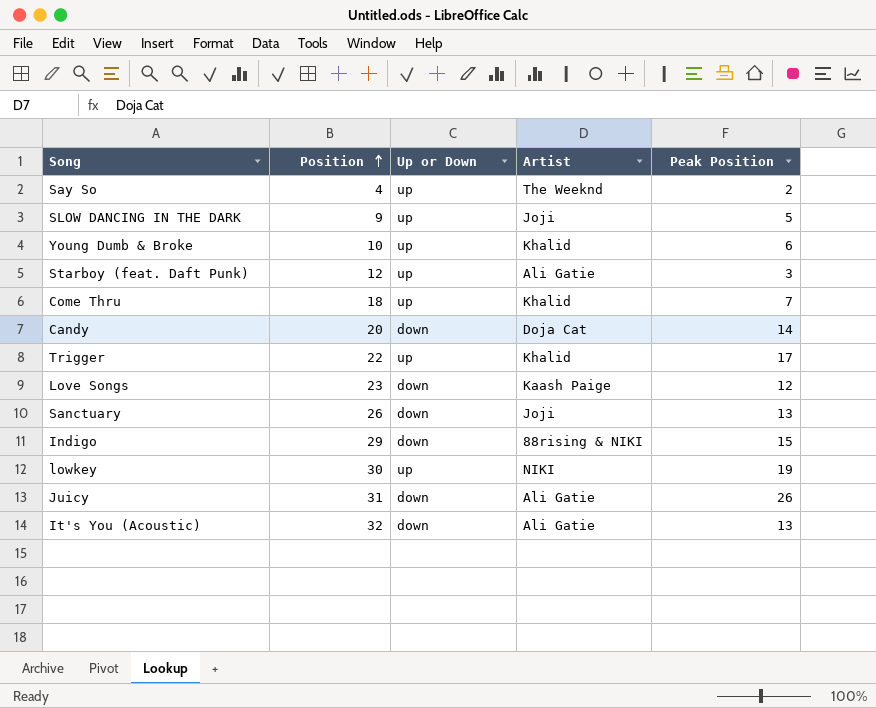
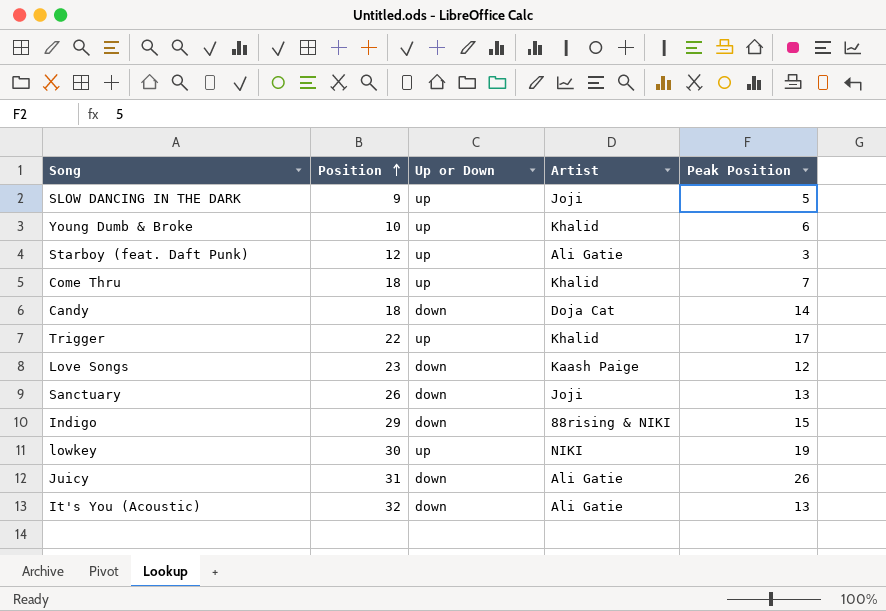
row Say So: 4 | up | The Weeknd | 2 -> none
Candy | Position: 20 -> 18

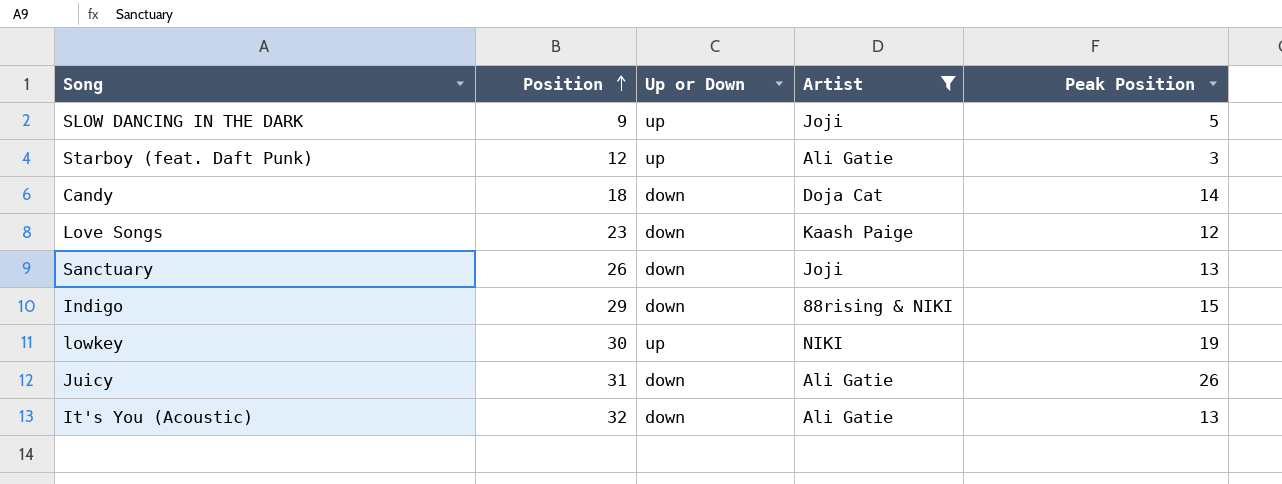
filter: none -> Artist != Khalid

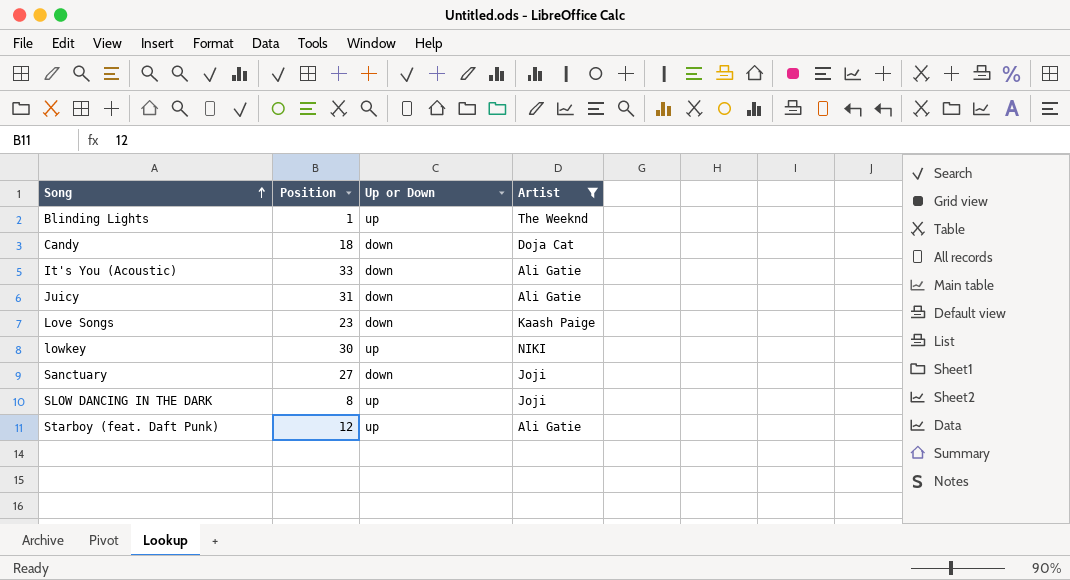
row order: Position ascending -> Song ascending
column Peak Position | position: 5 -> none
row Indigo: 29 | down | 88rising & NIKI | 15 -> none
row Blinding Lights: none -> 1 | up | The Weeknd
It's You (Acoustic) | Position: 32 -> 33
Sanctuary | Position: 26 -> 27
SLOW DANCING IN THE DARK | Position: 9 -> 8

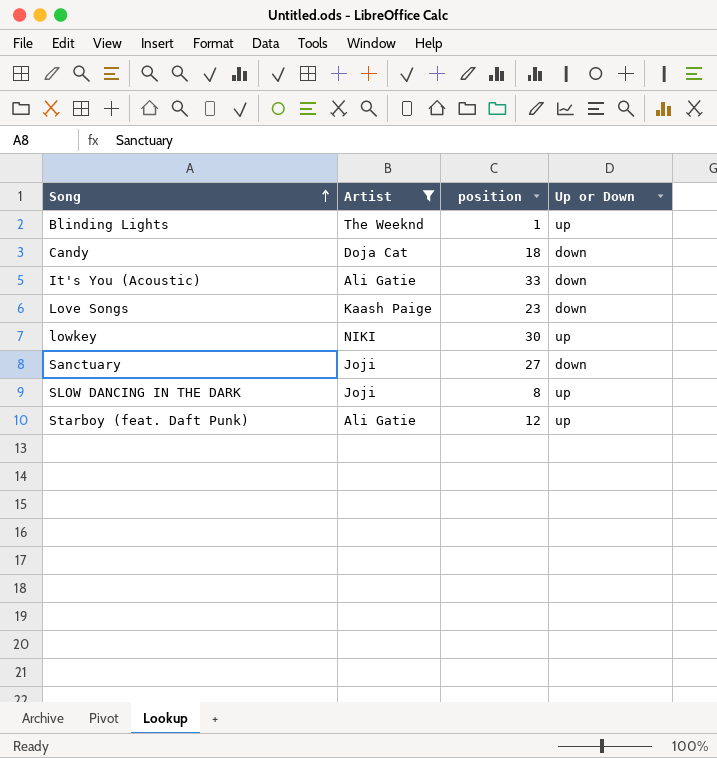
column Artist | position: 4 -> 2
column name: Position -> position
row Juicy: 31 | down | Ali Gatie -> none

